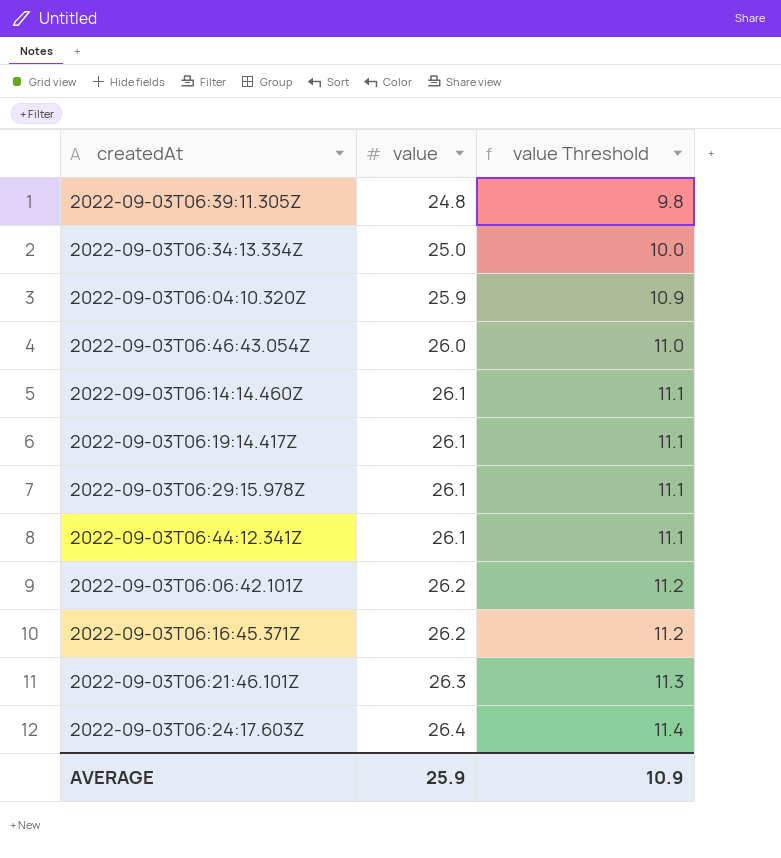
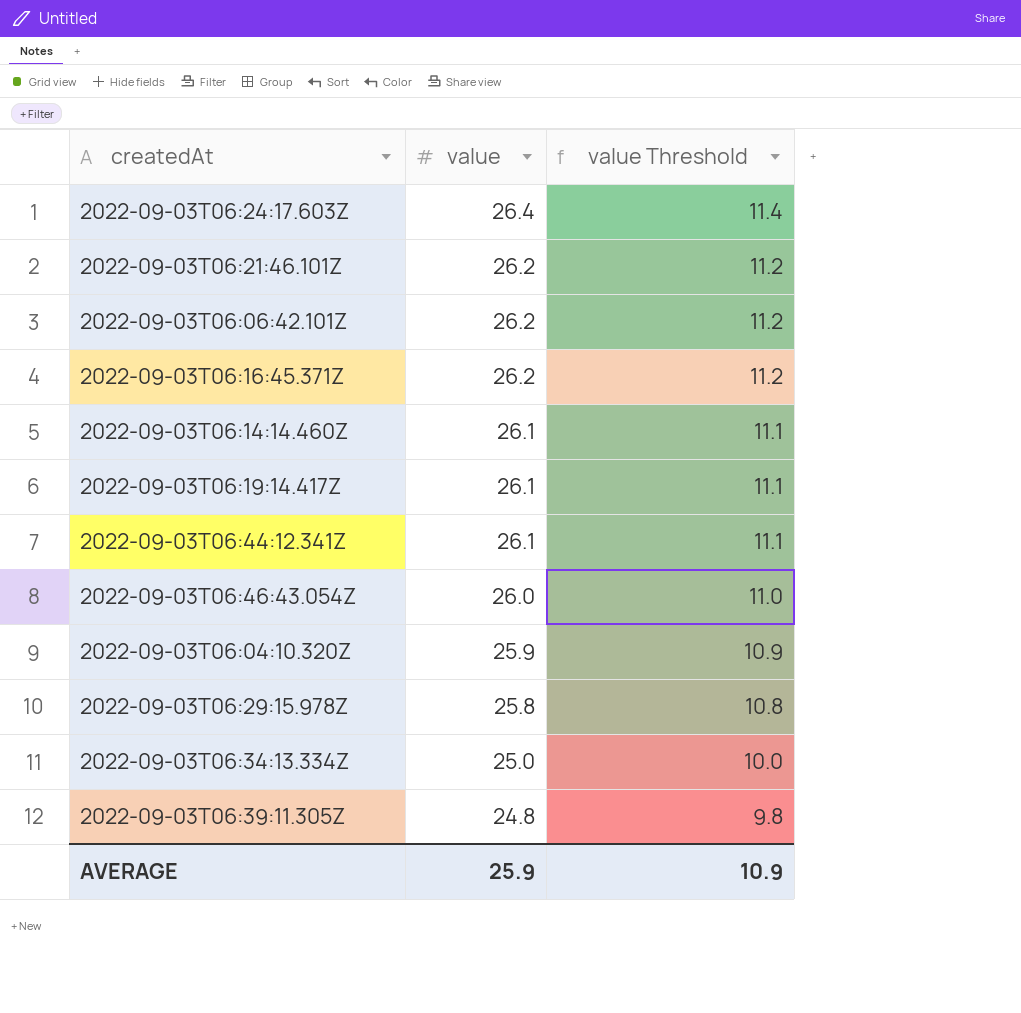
row order: value ascending -> value descending
2022-09-03T06:21:46.101Z | value: 26.3 -> 26.2
2022-09-03T06:21:46.101Z | value Threshold: 11.3 -> 11.2
2022-09-03T06:29:15.978Z | value: 26.1 -> 25.8
2022-09-03T06:29:15.978Z | value Threshold: 11.1 -> 10.8

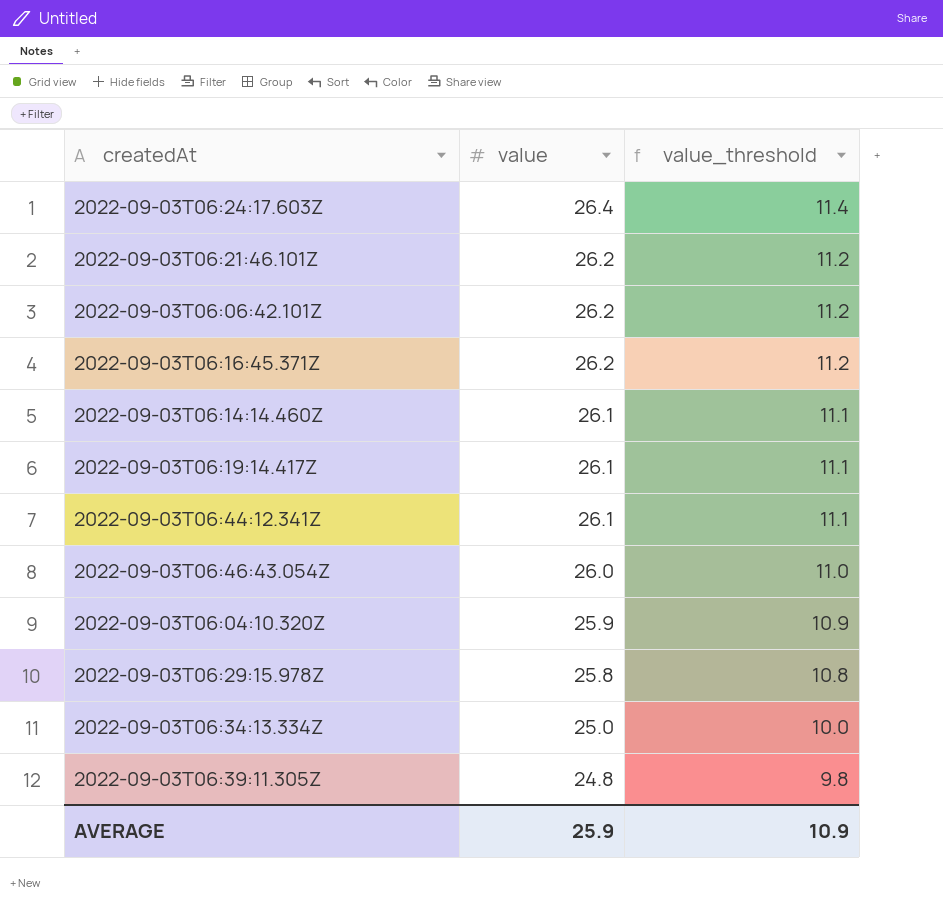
column name: value Threshold -> value_threshold

